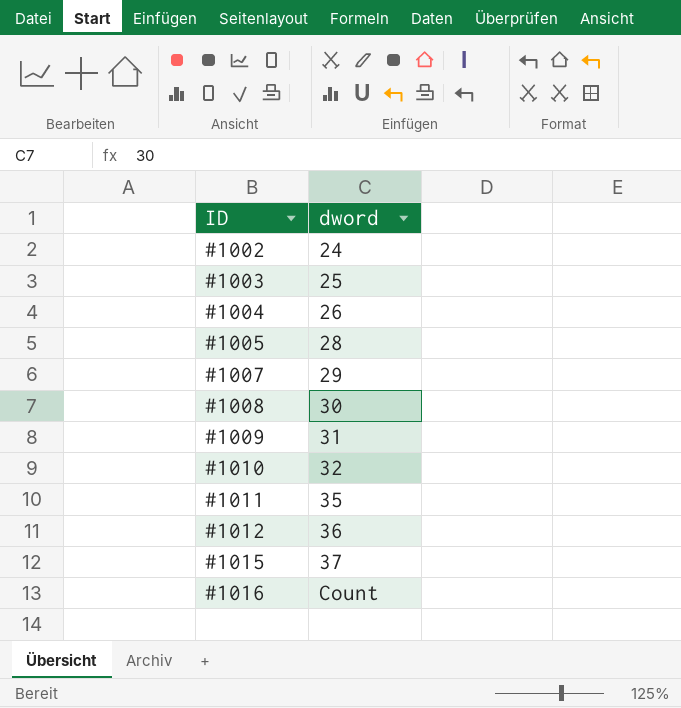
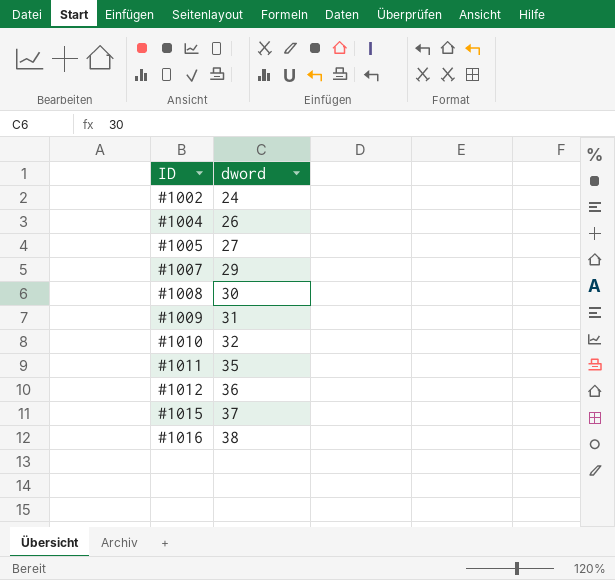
row #1003: 25 -> none
#1005 | dword: 28 -> 27
#1016 | dword: Count -> 38

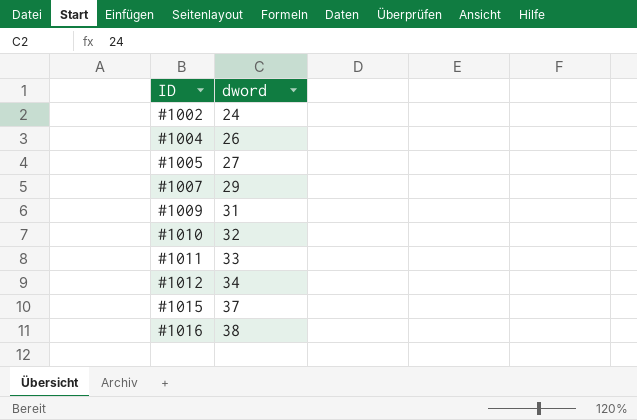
row #1008: 30 -> none
#1011 | dword: 35 -> 33
#1012 | dword: 36 -> 34

